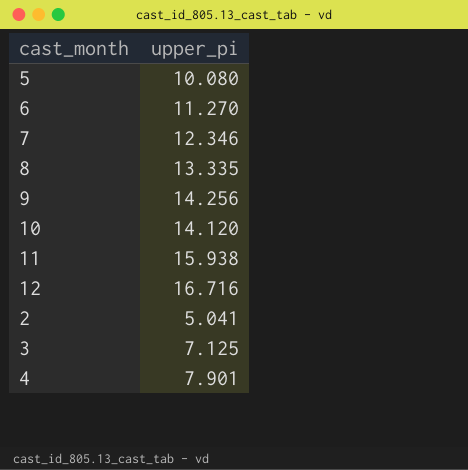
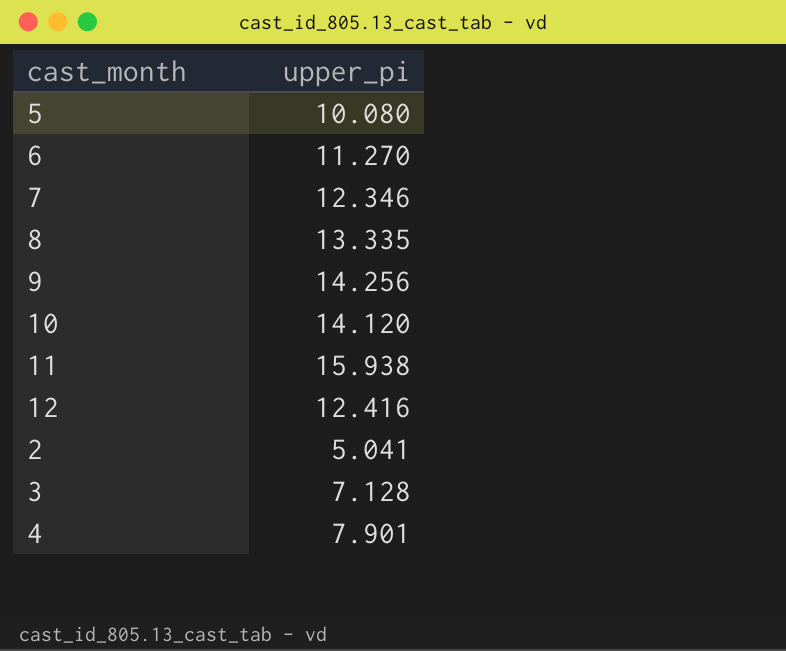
12 | upper_pi: 16.716 -> 12.416
3 | upper_pi: 7.125 -> 7.128

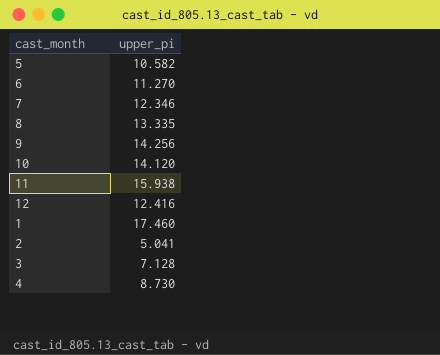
5 | upper_pi: 10.080 -> 10.582
row 1: none -> 17.460
4 | upper_pi: 7.901 -> 8.730

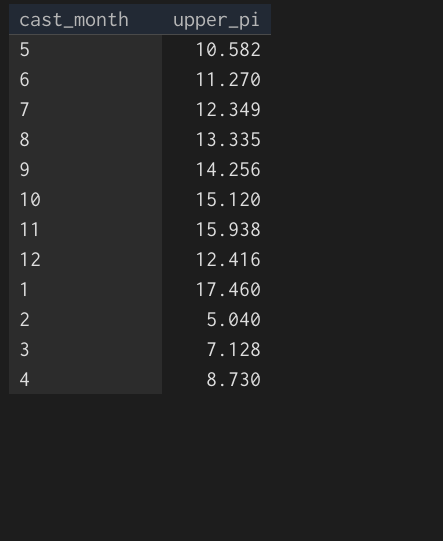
7 | upper_pi: 12.346 -> 12.349
10 | upper_pi: 14.120 -> 15.120
2 | upper_pi: 5.041 -> 5.040

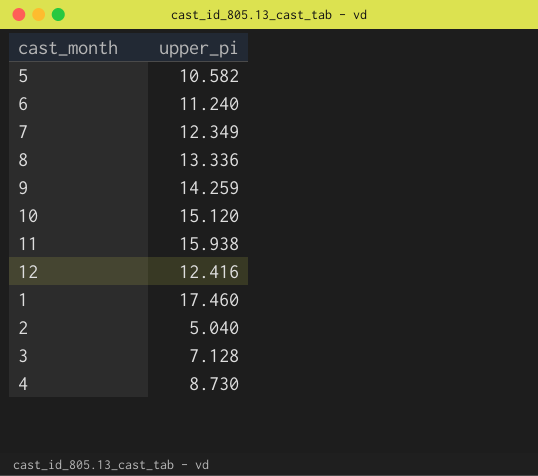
6 | upper_pi: 11.270 -> 11.240
8 | upper_pi: 13.335 -> 13.336
9 | upper_pi: 14.256 -> 14.259

